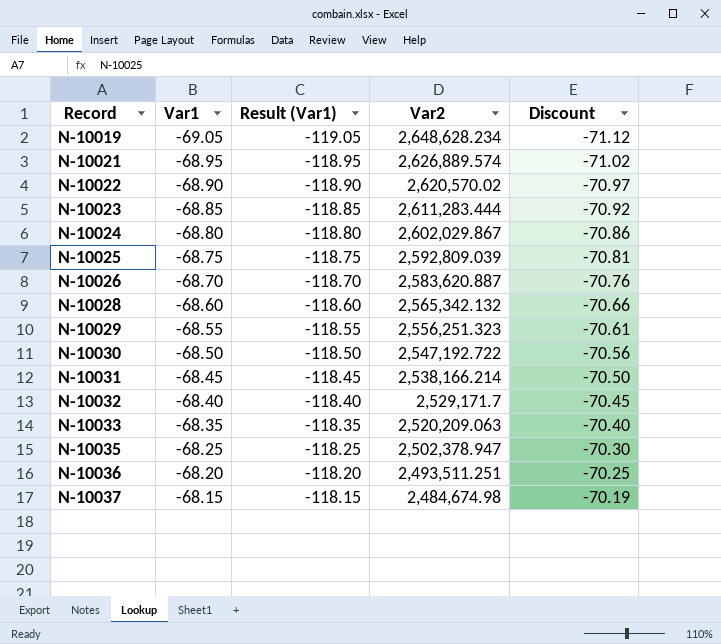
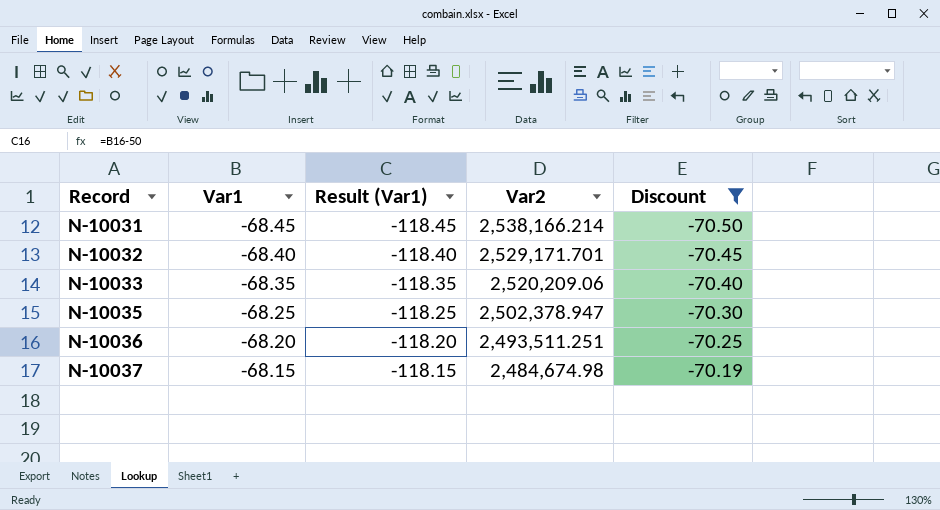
filter: none -> Discount >= -70.50
N-10032 | Var2: 2,529,171.7 -> 2,529,171.701
N-10033 | Var2: 2,520,209.063 -> 2,520,209.06

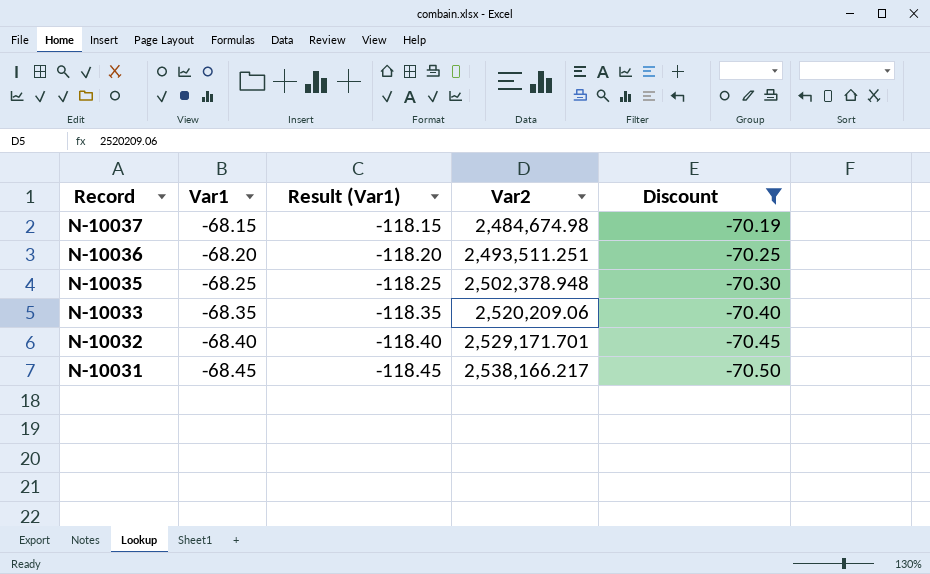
row order: Record ascending -> Record descending
N-10035 | Var2: 2,502,378.947 -> 2,502,378.948
N-10031 | Var2: 2,538,166.214 -> 2,538,166.217

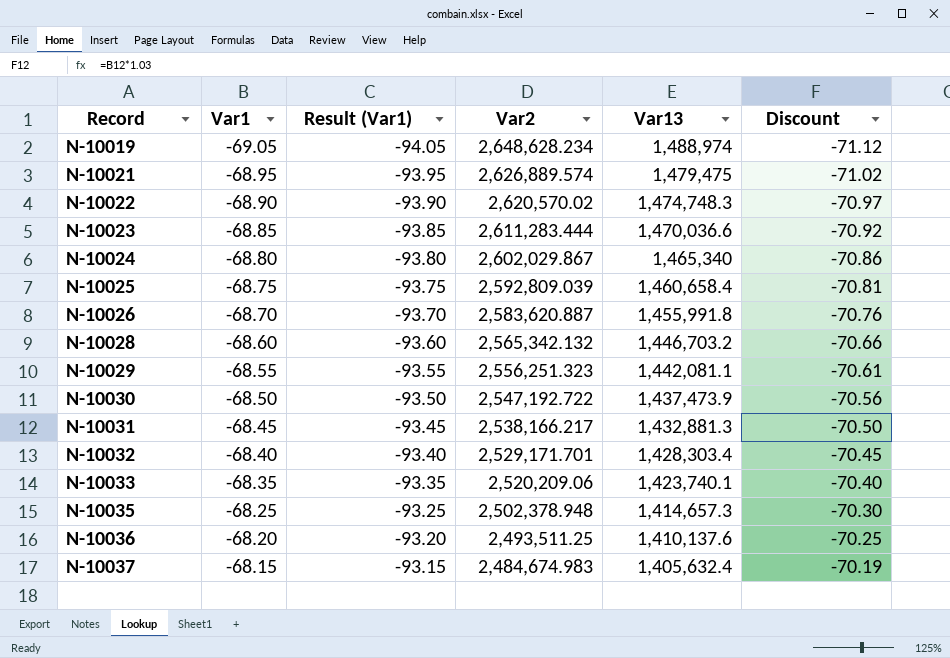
filter: Discount >= -70.50 -> none
row order: Record descending -> Record ascending
column Result (Var1) | formula: [Var1] - 50 -> [Var1] - 25
column Var13 | position: none -> 5
N-10036 | Var2: 2,493,511.251 -> 2,493,511.25
N-10037 | Var2: 2,484,674.98 -> 2,484,674.983

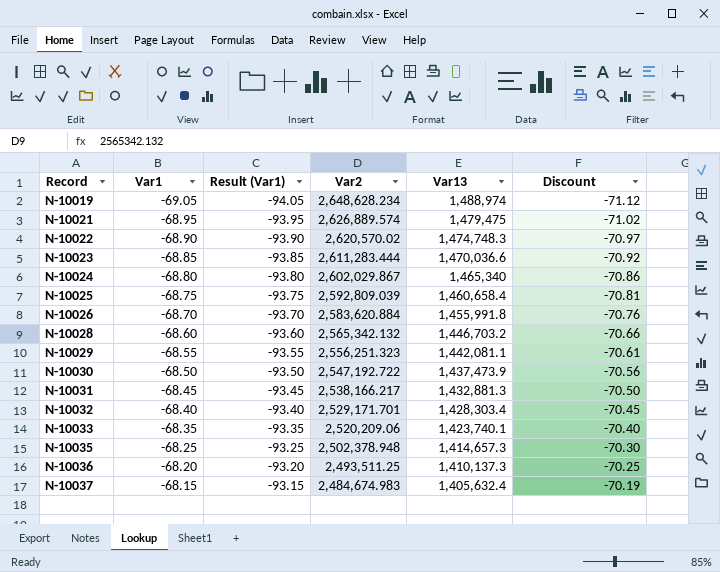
N-10026 | Var2: 2,583,620.887 -> 2,583,620.884
N-10036 | Var13: 1,410,137.6 -> 1,410,137.3

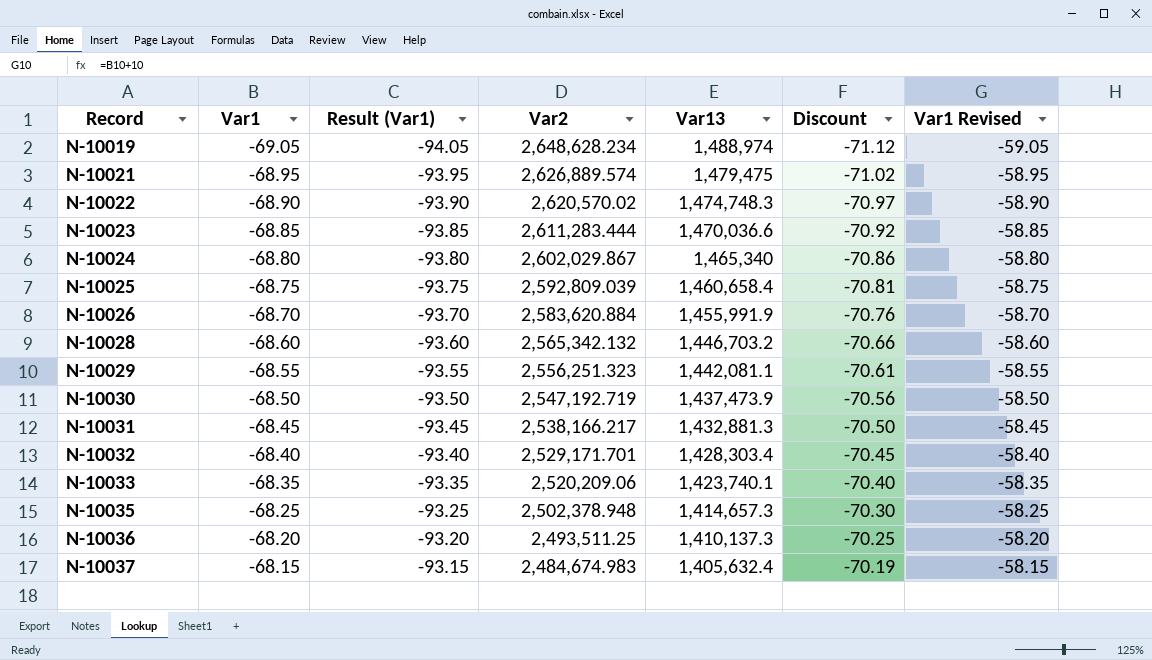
column Var1 Revised | formula: none -> [Var1] + 10
N-10026 | Var13: 1,455,991.8 -> 1,455,991.9
N-10030 | Var2: 2,547,192.722 -> 2,547,192.719

